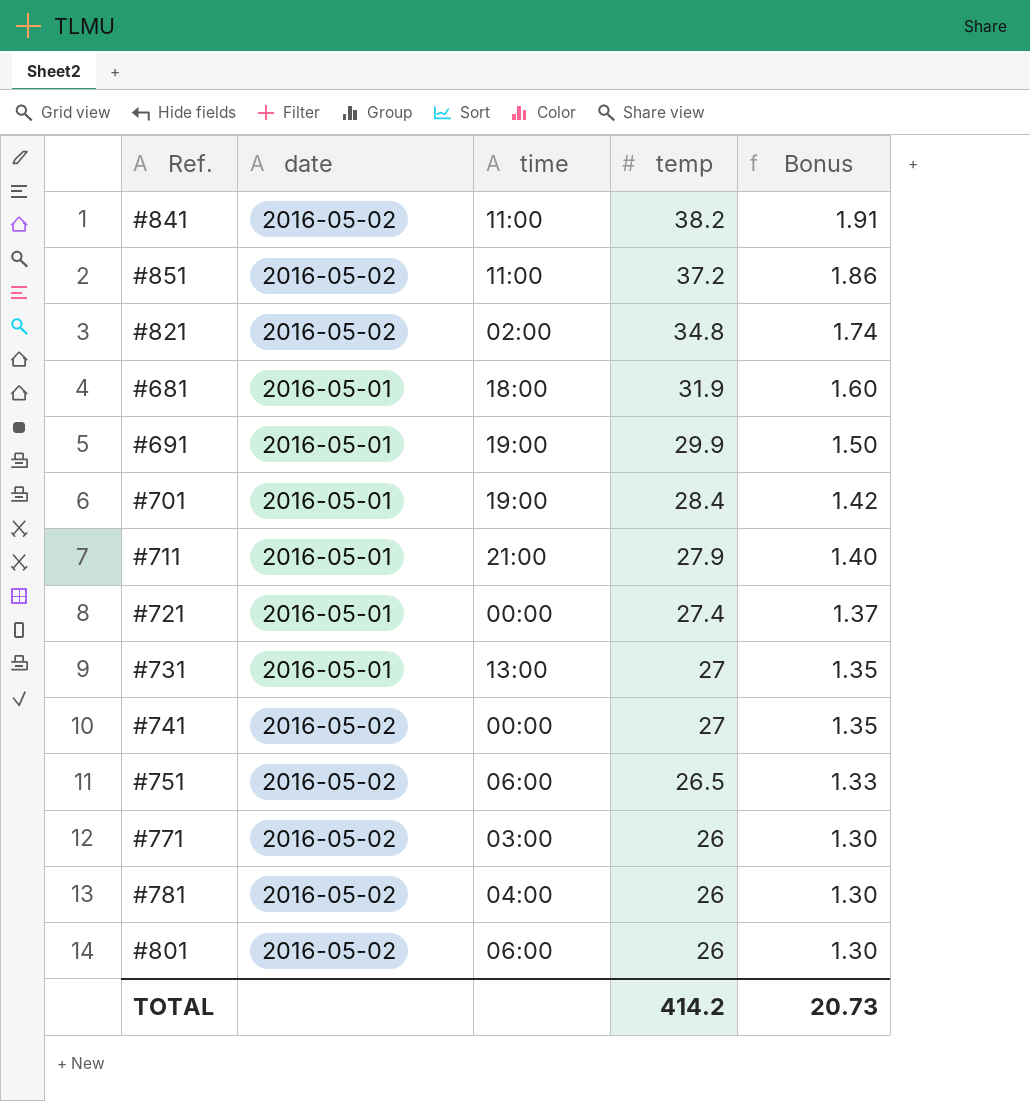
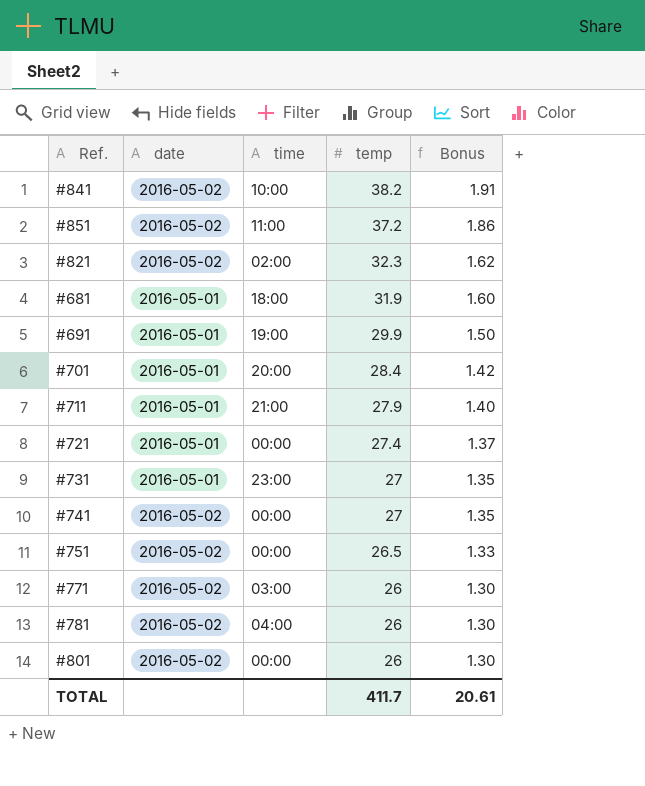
#841 | time: 11:00 -> 10:00
#821 | temp: 34.8 -> 32.3
#821 | Bonus: 1.74 -> 1.62
#701 | time: 19:00 -> 20:00
#731 | time: 13:00 -> 23:00
#751 | time: 06:00 -> 00:00
#801 | time: 06:00 -> 00:00
TOTAL | temp: 414.2 -> 411.7
TOTAL | Bonus: 20.73 -> 20.61

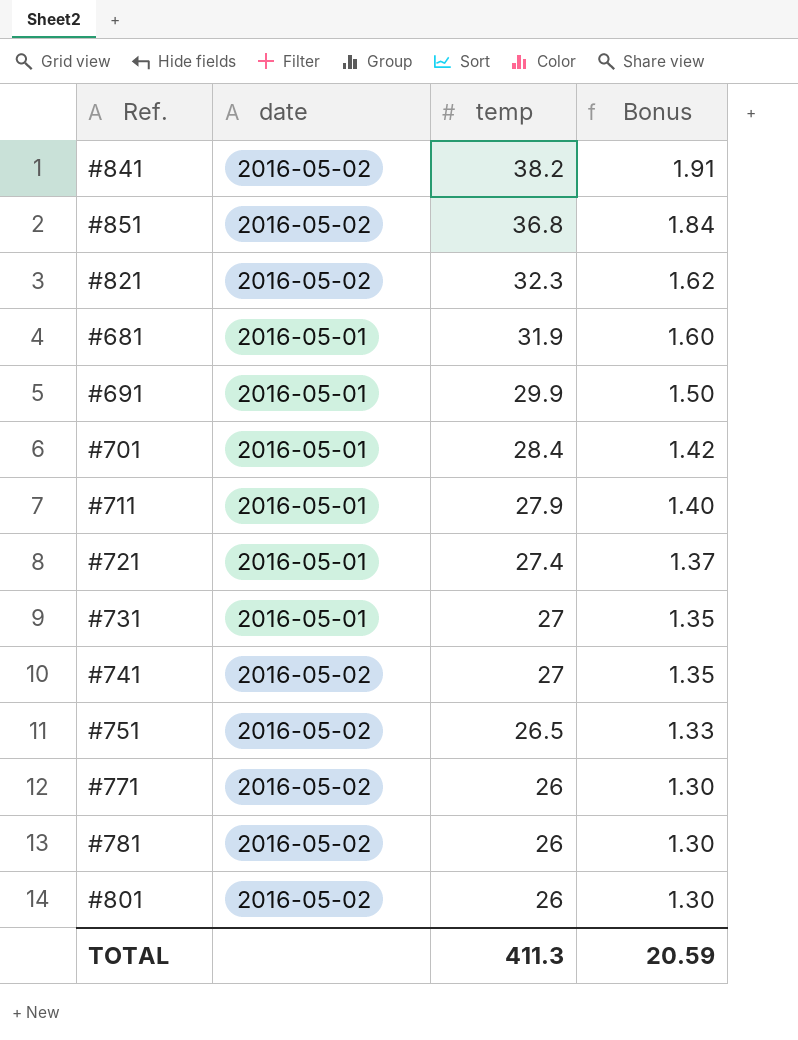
column time | position: 3 -> none
#851 | temp: 37.2 -> 36.8
#851 | Bonus: 1.86 -> 1.84
TOTAL | temp: 411.7 -> 411.3
TOTAL | Bonus: 20.61 -> 20.59

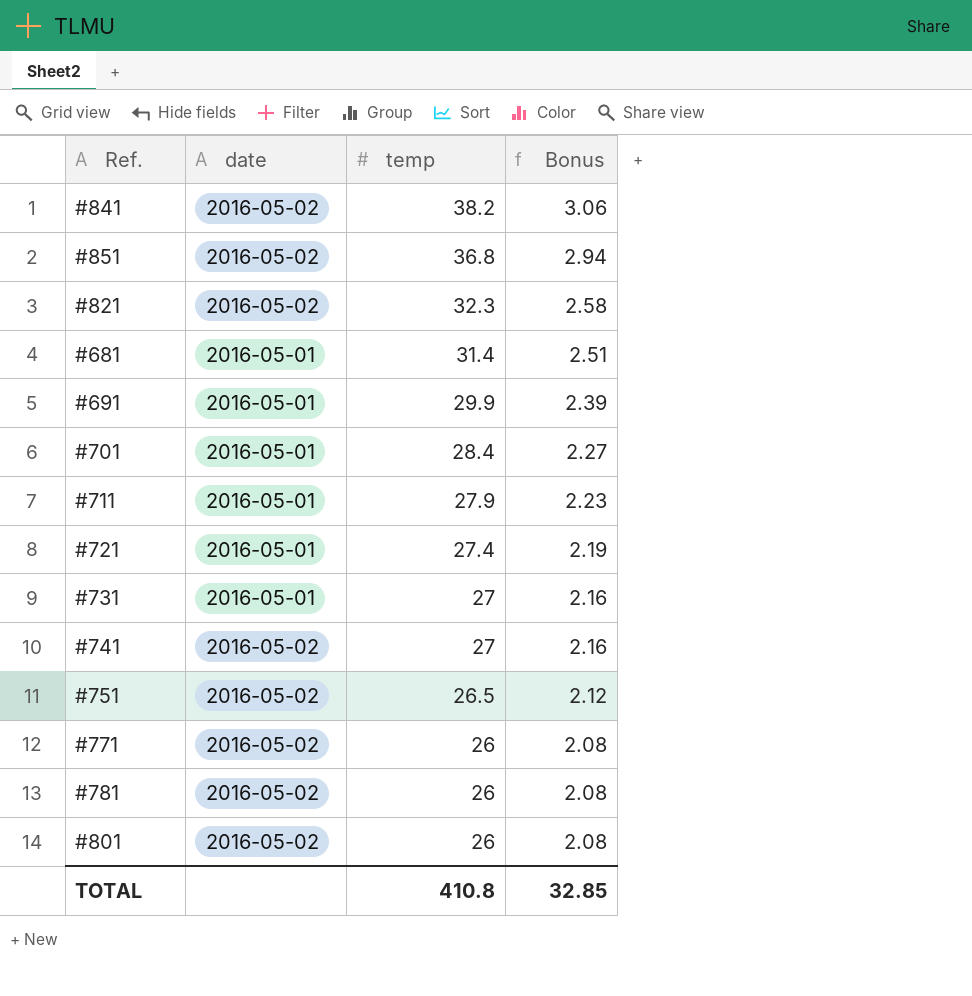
column Bonus | formula: [temp] * 0.05 -> [temp] * 0.08
#681 | temp: 31.9 -> 31.4
TOTAL | temp: 411.3 -> 410.8
TOTAL | Bonus: 20.59 -> 32.85

